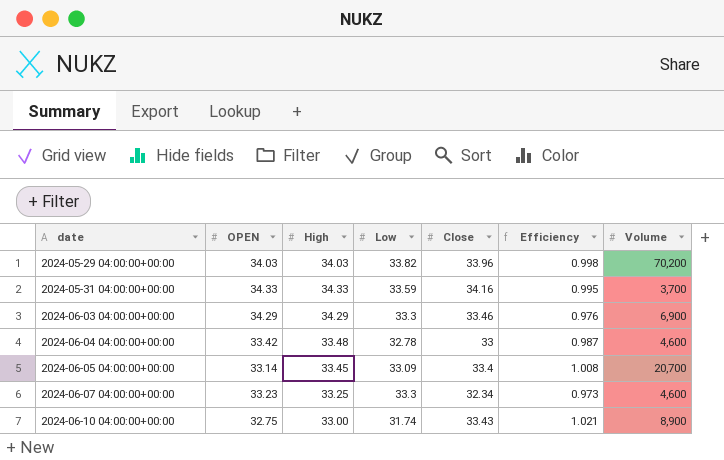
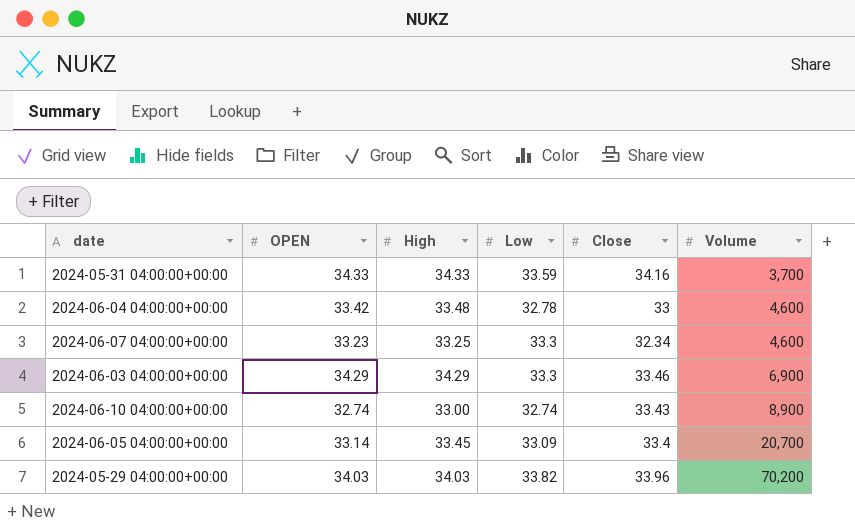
row order: date ascending -> Volume ascending
column Efficiency | formula: [Close] / [OPEN] -> none
2024-06-10 04:00:00+00:00 | OPEN: 32.75 -> 32.74
2024-06-10 04:00:00+00:00 | Low: 31.74 -> 32.74

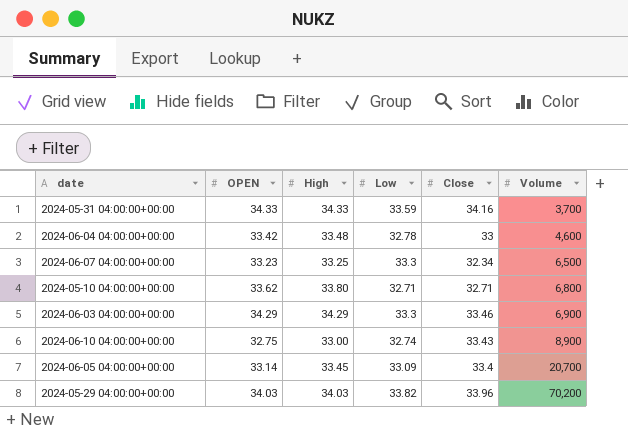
2024-06-07 04:00:00+00:00 | Volume: 4,600 -> 6,500
row 2024-05-10 04:00:00+00:00: none -> 33.62 | 33.80 | 32.71 | 32.71 | 6,800
2024-06-10 04:00:00+00:00 | OPEN: 32.74 -> 32.75

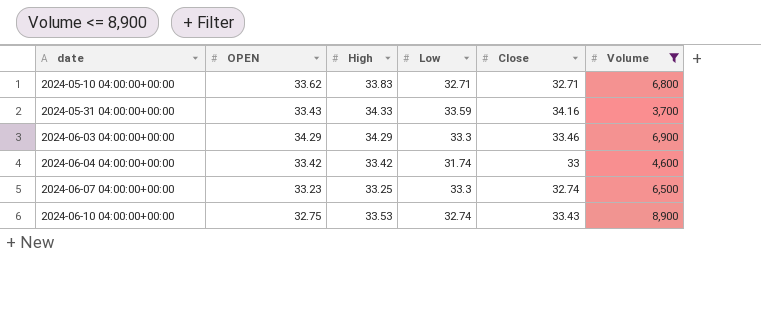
filter: none -> Volume <= 8,900
row order: Volume ascending -> date ascending
2024-05-10 04:00:00+00:00 | High: 33.80 -> 33.83
2024-05-31 04:00:00+00:00 | OPEN: 34.33 -> 33.43
2024-06-04 04:00:00+00:00 | High: 33.48 -> 33.42
2024-06-04 04:00:00+00:00 | Low: 32.78 -> 31.74
2024-06-07 04:00:00+00:00 | Close: 32.34 -> 32.74
2024-06-10 04:00:00+00:00 | High: 33.00 -> 33.53

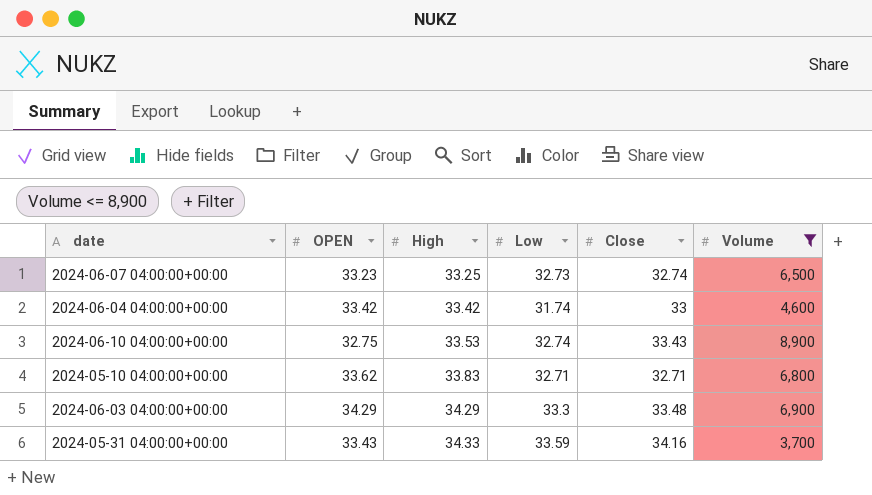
row order: date ascending -> High ascending
2024-06-07 04:00:00+00:00 | Low: 33.3 -> 32.73
2024-06-03 04:00:00+00:00 | Close: 33.46 -> 33.48

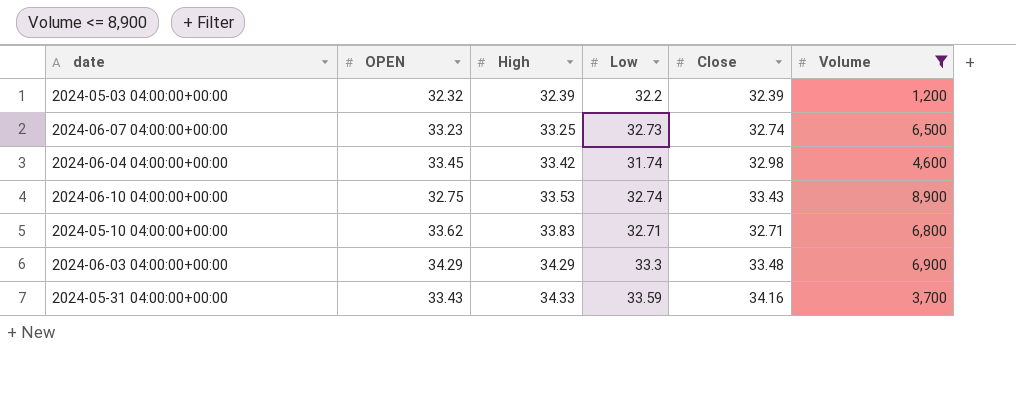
row 2024-05-03 04:00:00+00:00: none -> 32.32 | 32.39 | 32.2 | 32.39 | 1,200
2024-06-04 04:00:00+00:00 | OPEN: 33.42 -> 33.45
2024-06-04 04:00:00+00:00 | Close: 33 -> 32.98

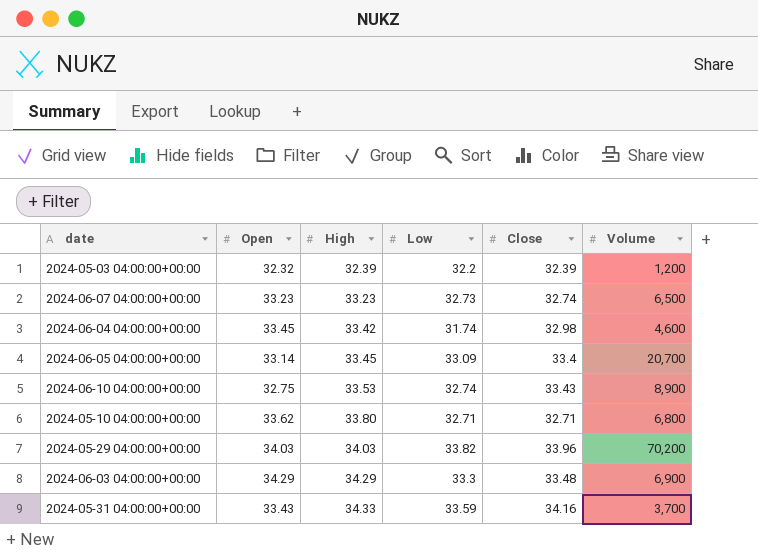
filter: Volume <= 8,900 -> none
column name: OPEN -> Open
2024-06-07 04:00:00+00:00 | High: 33.25 -> 33.23
2024-05-10 04:00:00+00:00 | High: 33.83 -> 33.80

